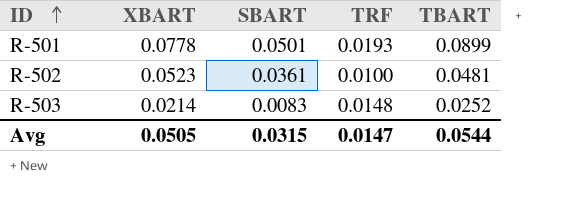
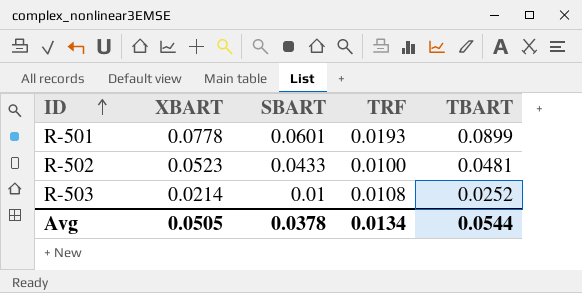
R-501 | SBART: 0.0501 -> 0.0601
R-502 | SBART: 0.0361 -> 0.0433
R-503 | SBART: 0.0083 -> 0.01
R-503 | TRF: 0.0148 -> 0.0108
Avg | SBART: 0.0315 -> 0.0378
Avg | TRF: 0.0147 -> 0.0134

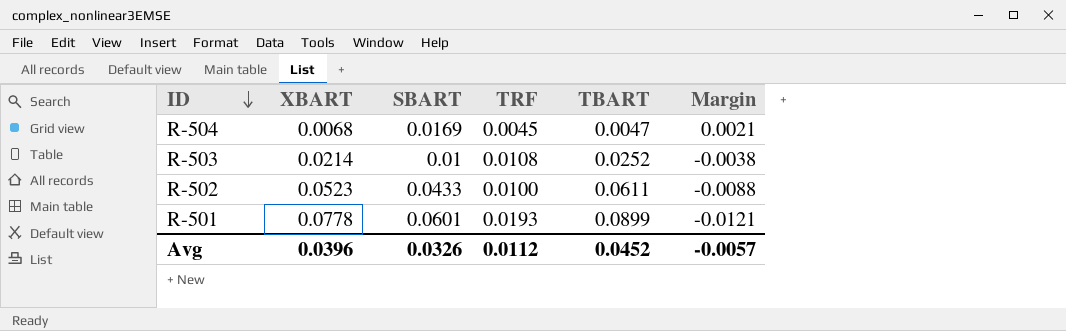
row order: ID ascending -> ID descending
column Margin | formula: none -> [XBART] - [TBART]
row R-504: none -> 0.0068 | 0.0169 | 0.0045 | 0.0047 | 0.0021
R-502 | TBART: 0.0481 -> 0.0611
Avg | XBART: 0.0505 -> 0.0396
Avg | SBART: 0.0378 -> 0.0326
Avg | TRF: 0.0134 -> 0.0112
Avg | TBART: 0.0544 -> 0.0452

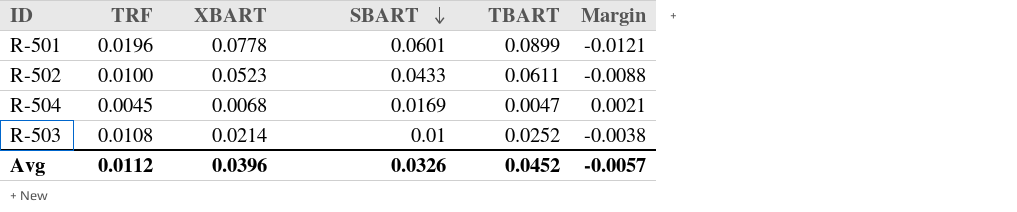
row order: ID descending -> SBART descending
column TRF | position: 4 -> 2
R-501 | TRF: 0.0193 -> 0.0196

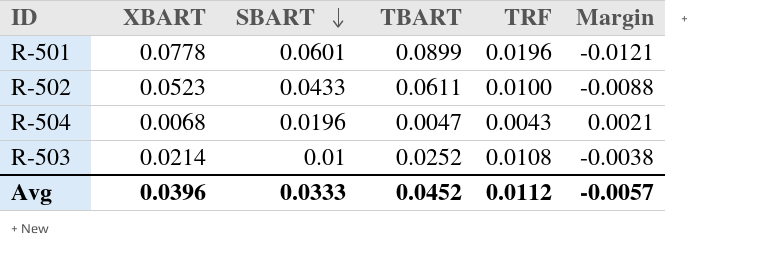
column TRF | position: 2 -> 5
R-504 | SBART: 0.0169 -> 0.0196
R-504 | TRF: 0.0045 -> 0.0043
Avg | SBART: 0.0326 -> 0.0333

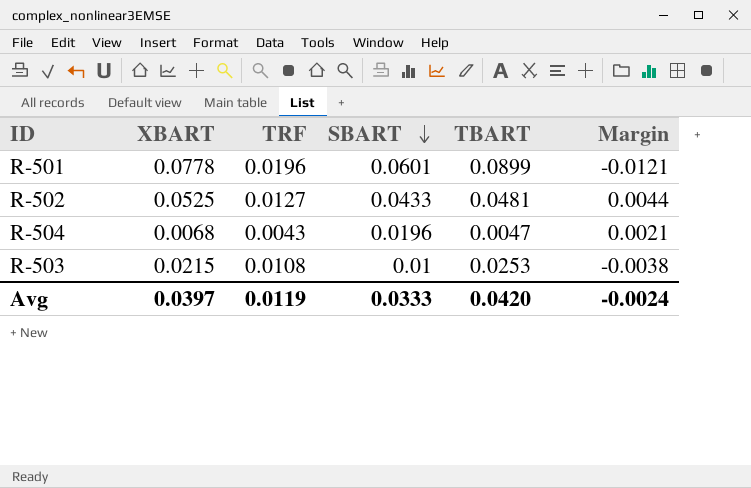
column TRF | position: 5 -> 3
R-502 | XBART: 0.0523 -> 0.0525
R-502 | TRF: 0.0100 -> 0.0127
R-502 | TBART: 0.0611 -> 0.0481
R-502 | Margin: -0.0088 -> 0.0044
R-503 | XBART: 0.0214 -> 0.0215
R-503 | TBART: 0.0252 -> 0.0253
Avg | XBART: 0.0396 -> 0.0397
Avg | TRF: 0.0112 -> 0.0119
Avg | TBART: 0.0452 -> 0.0420
Avg | Margin: -0.0057 -> -0.0024

